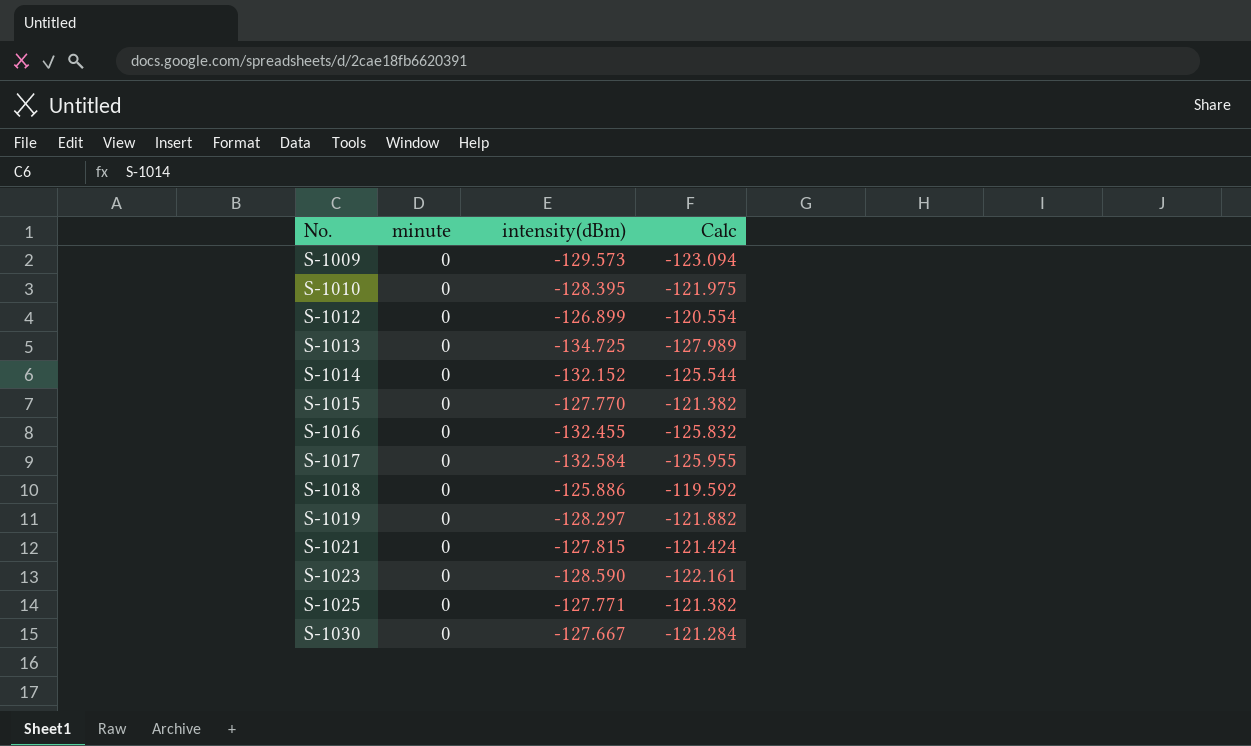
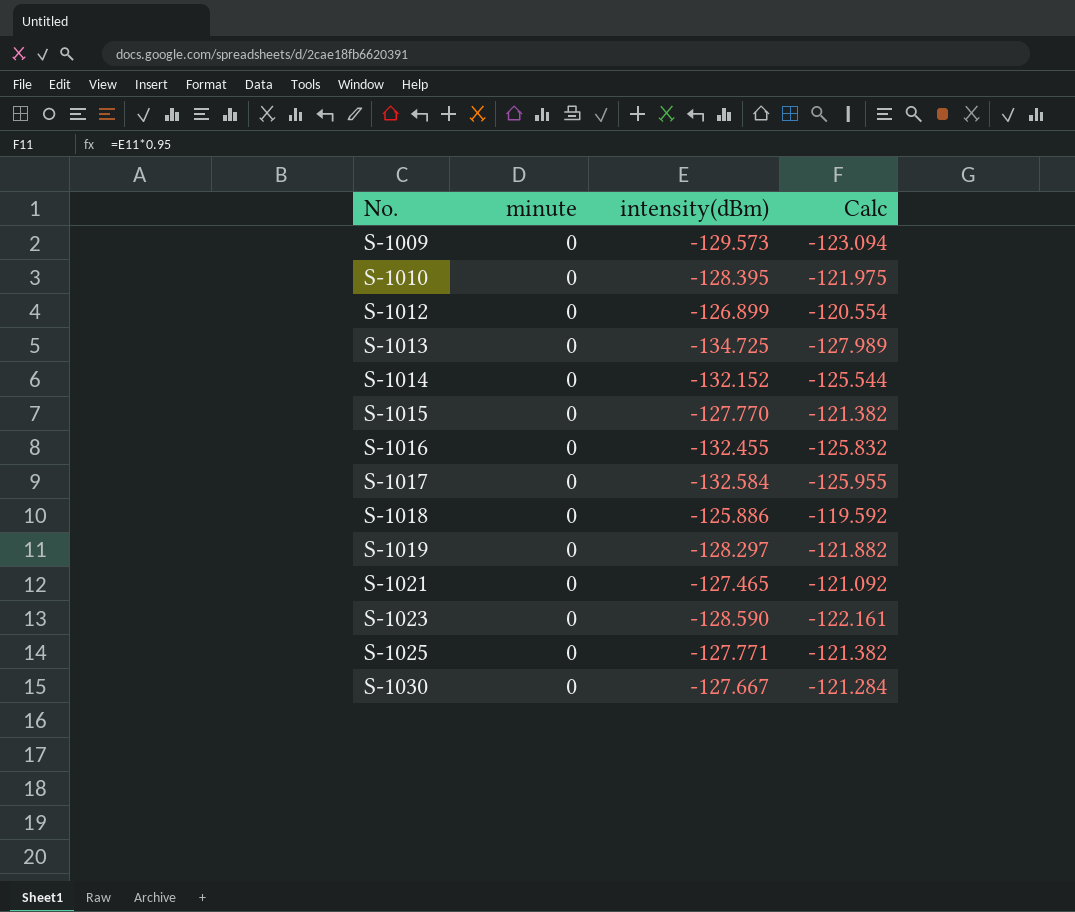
S-1021 | intensity(dBm): -127.815 -> -127.465
S-1021 | Calc: -121.424 -> -121.092

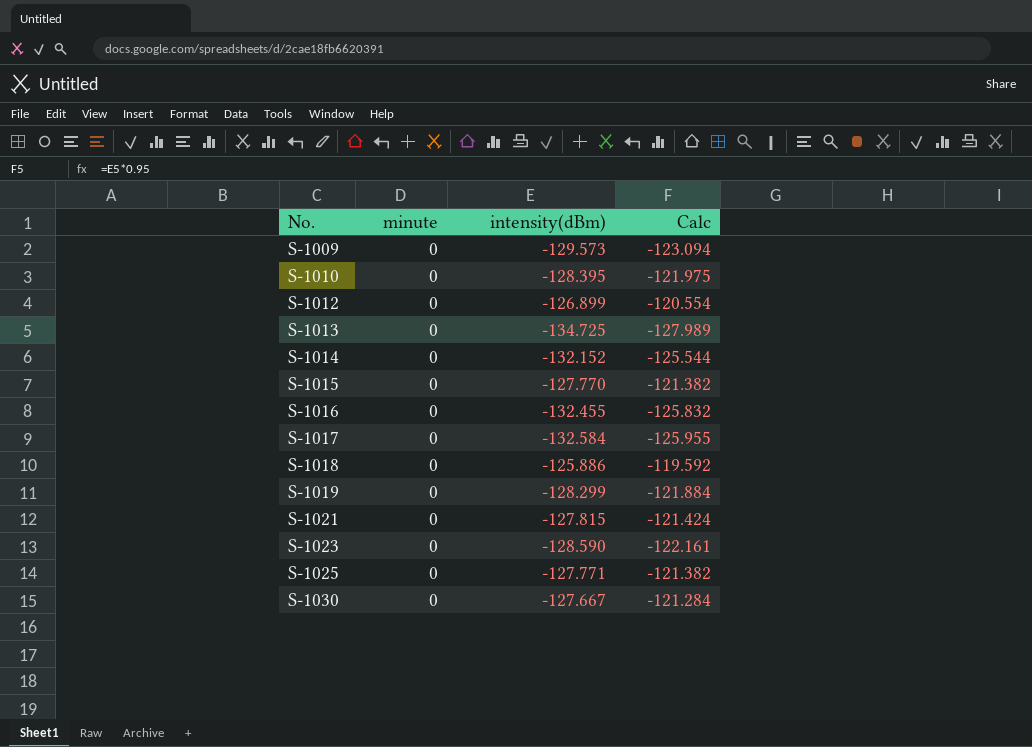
S-1019 | intensity(dBm): -128.297 -> -128.299
S-1019 | Calc: -121.882 -> -121.884
S-1021 | intensity(dBm): -127.465 -> -127.815
S-1021 | Calc: -121.092 -> -121.424

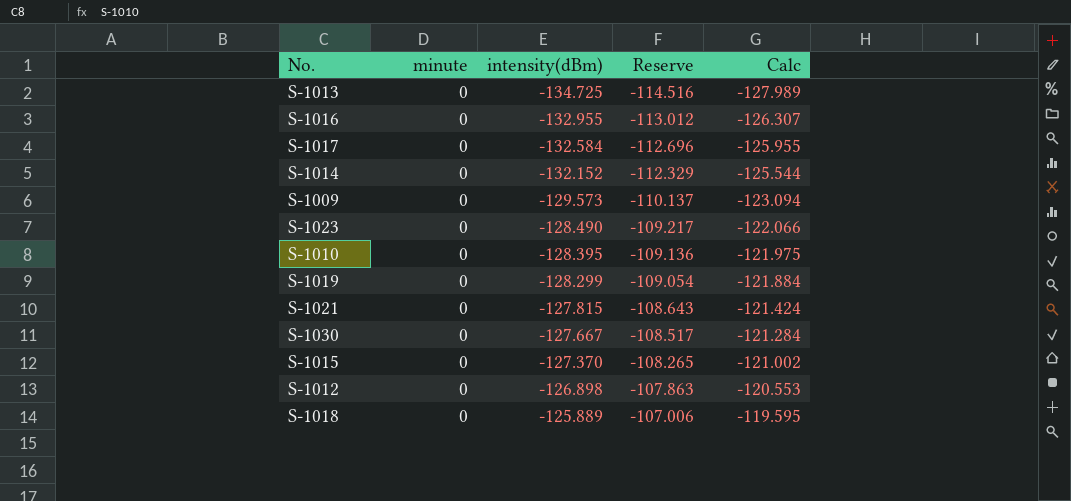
row order: No. ascending -> intensity(dBm) ascending
column Reserve | formula: none -> [intensity(dBm)] * 0.85
row S-1025: 0 | -127.771 | -121.382 -> none
S-1016 | intensity(dBm): -132.455 -> -132.955
S-1016 | Calc: -125.832 -> -126.307
S-1023 | intensity(dBm): -128.590 -> -128.490
S-1023 | Calc: -122.161 -> -122.066
S-1015 | intensity(dBm): -127.770 -> -127.370
S-1015 | Calc: -121.382 -> -121.002
S-1012 | intensity(dBm): -126.899 -> -126.898
S-1012 | Calc: -120.554 -> -120.553
S-1018 | intensity(dBm): -125.886 -> -125.889
S-1018 | Calc: -119.592 -> -119.595

